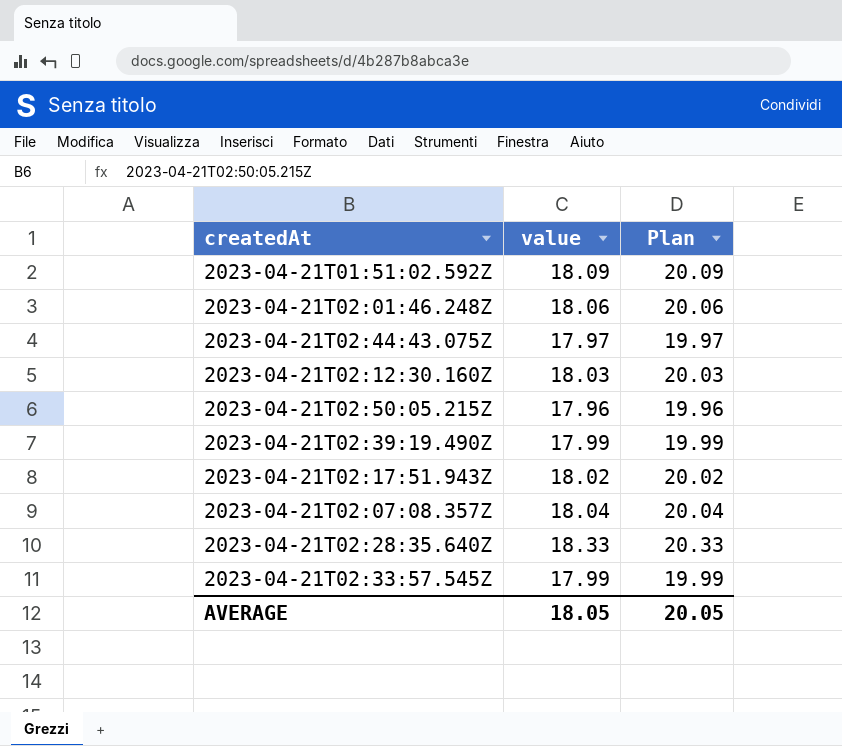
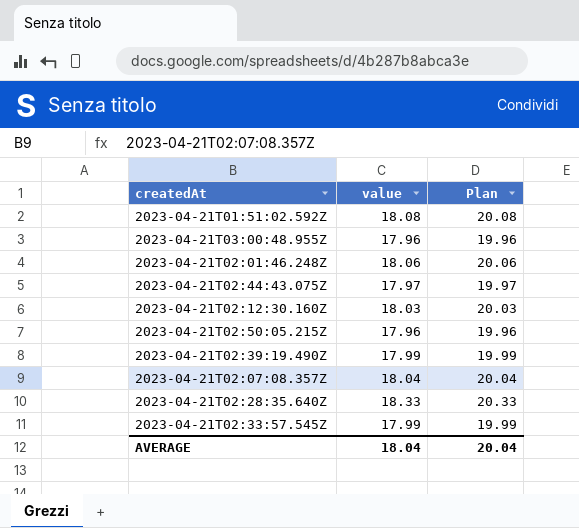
row 2023-04-21T02:17:51.943Z: 18.02 | 20.02 -> none
2023-04-21T01:51:02.592Z | value: 18.09 -> 18.08
2023-04-21T01:51:02.592Z | Plan: 20.09 -> 20.08
row 2023-04-21T03:00:48.955Z: none -> 17.96 | 19.96
AVERAGE | value: 18.05 -> 18.04
AVERAGE | Plan: 20.05 -> 20.04

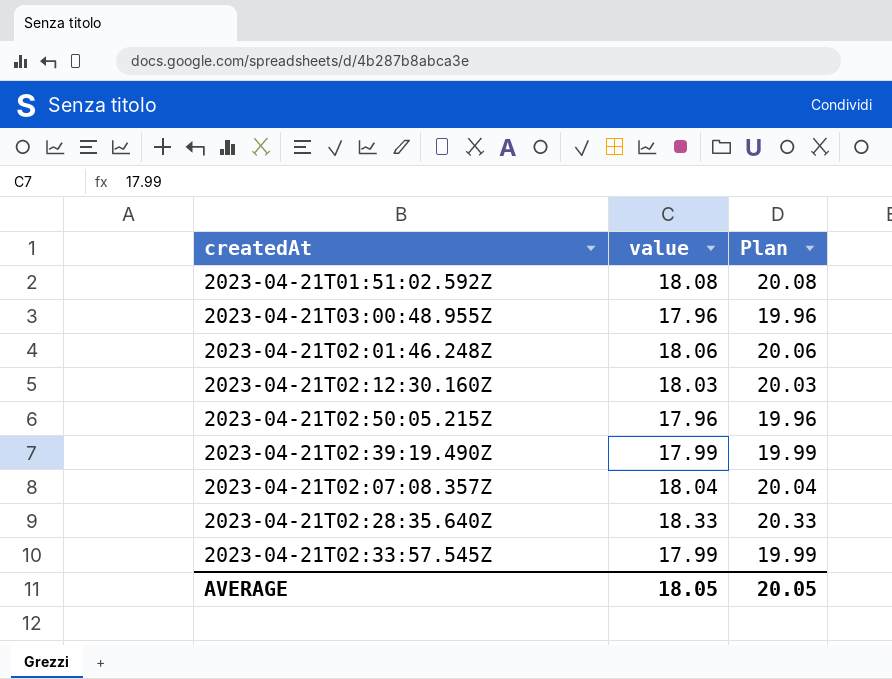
row 2023-04-21T02:44:43.075Z: 17.97 | 19.97 -> none
AVERAGE | value: 18.04 -> 18.05
AVERAGE | Plan: 20.04 -> 20.05

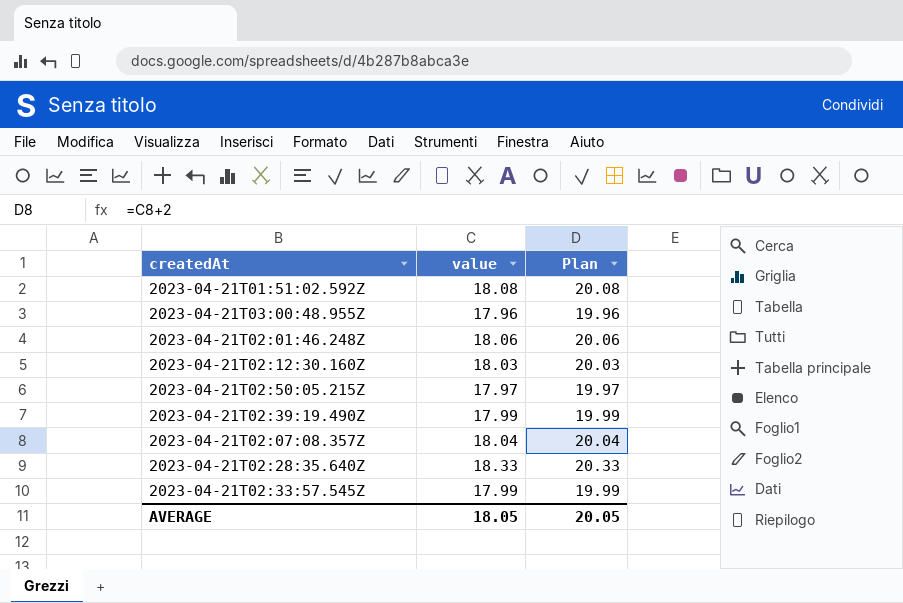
2023-04-21T02:50:05.215Z | value: 17.96 -> 17.97
2023-04-21T02:50:05.215Z | Plan: 19.96 -> 19.97

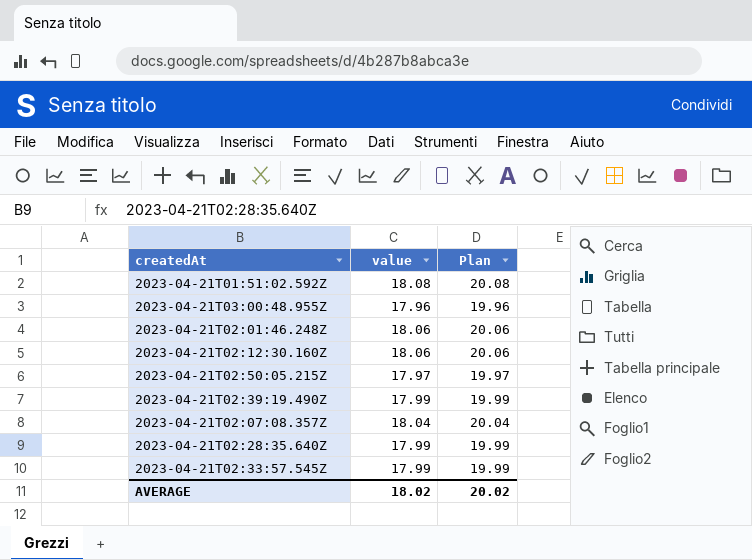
2023-04-21T02:12:30.160Z | value: 18.03 -> 18.06
2023-04-21T02:12:30.160Z | Plan: 20.03 -> 20.06
2023-04-21T02:28:35.640Z | value: 18.33 -> 17.99
2023-04-21T02:28:35.640Z | Plan: 20.33 -> 19.99
AVERAGE | value: 18.05 -> 18.02
AVERAGE | Plan: 20.05 -> 20.02

